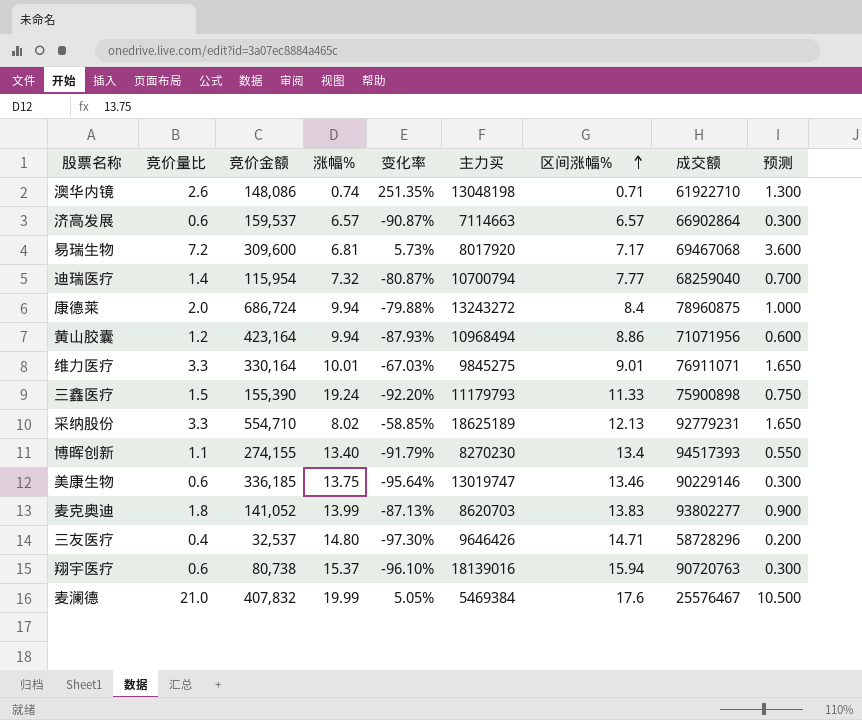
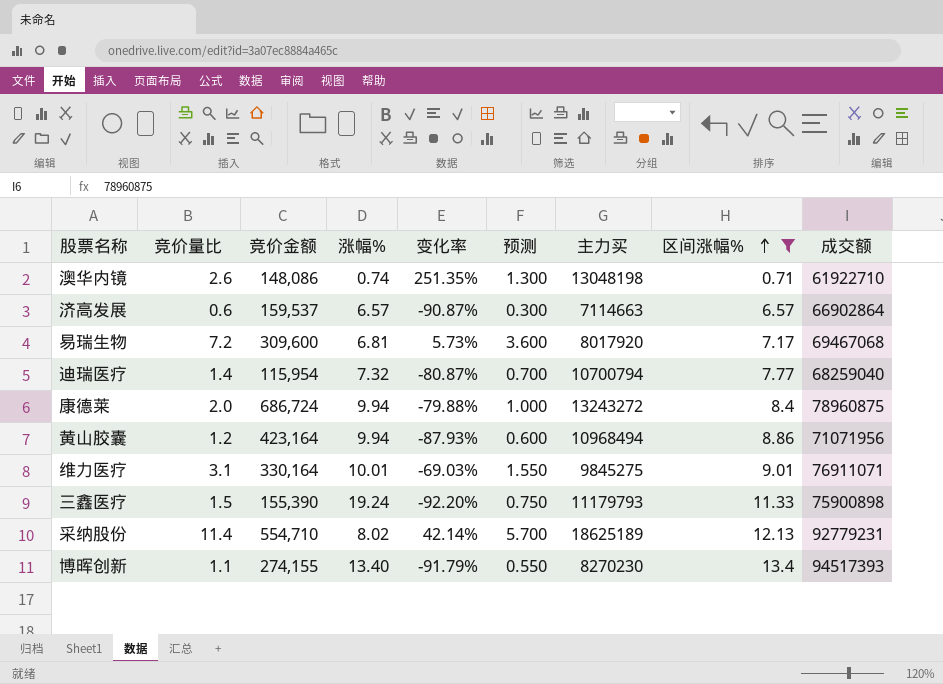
filter: none -> 区间涨幅% <= 13.4
column 预测 | position: 9 -> 6
维力医疗 | 竞价量比: 3.3 -> 3.1
维力医疗 | 变化率: -67.03% -> -69.03%
维力医疗 | 预测: 1.650 -> 1.550
采纳股份 | 竞价量比: 3.3 -> 11.4
采纳股份 | 变化率: -58.85% -> 42.14%
采纳股份 | 预测: 1.650 -> 5.700

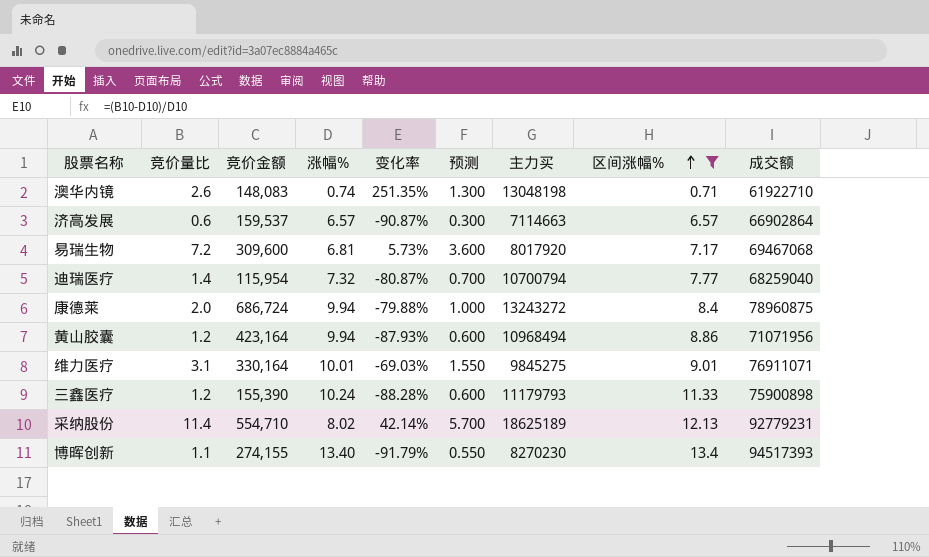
澳华内镜 | 竞价金额: 148,086 -> 148,083
三鑫医疗 | 竞价量比: 1.5 -> 1.2
三鑫医疗 | 涨幅%: 19.24 -> 10.24
三鑫医疗 | 变化率: -92.20% -> -88.28%
三鑫医疗 | 预测: 0.750 -> 0.600

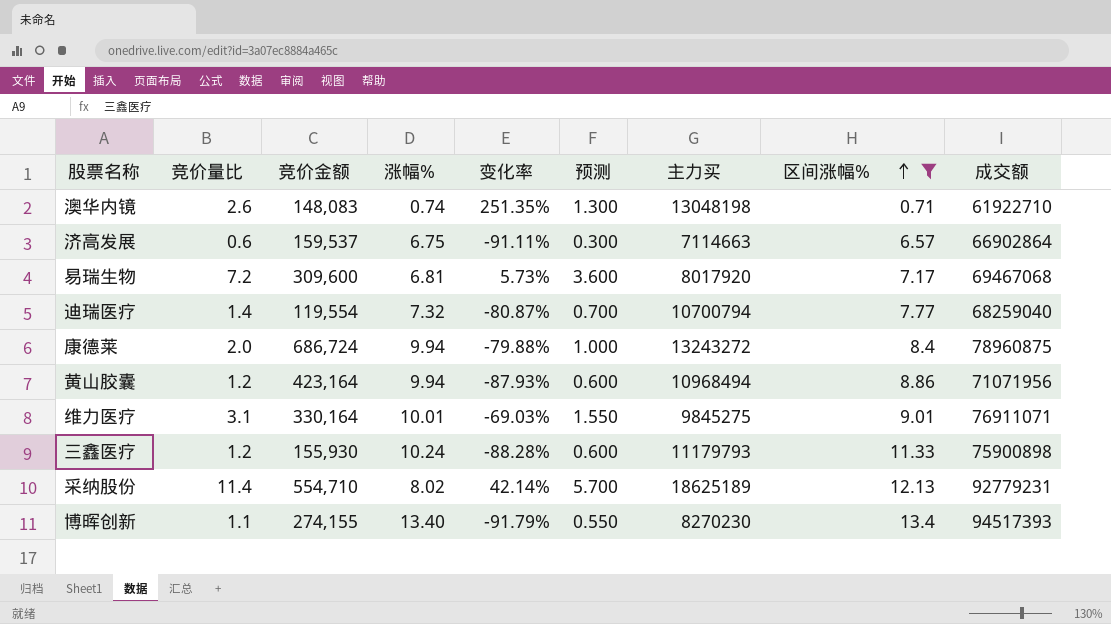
济高发展 | 涨幅%: 6.57 -> 6.75
济高发展 | 变化率: -90.87% -> -91.11%
迪瑞医疗 | 竞价金额: 115,954 -> 119,554
三鑫医疗 | 竞价金额: 155,390 -> 155,930

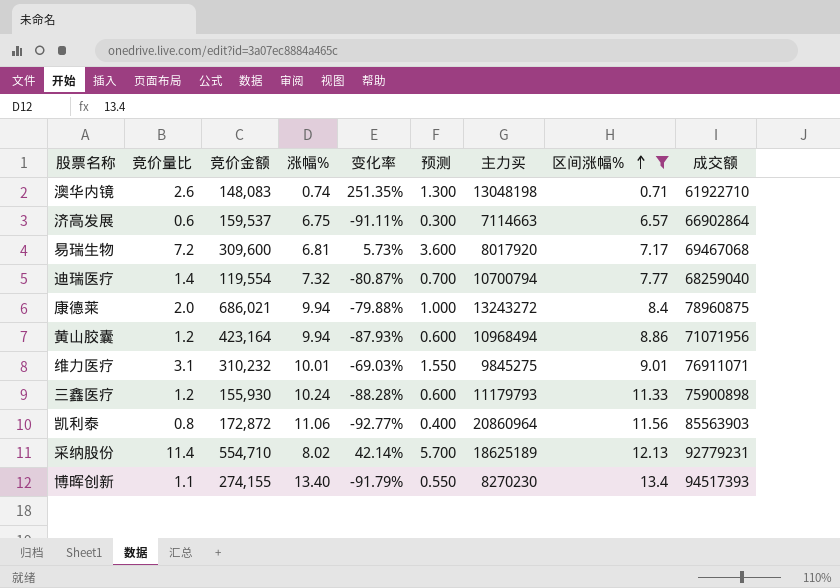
康德莱 | 竞价金额: 686,724 -> 686,021
维力医疗 | 竞价金额: 330,164 -> 310,232
row 凯利泰: none -> 0.8 | 172,872 | 11.06 | -92.77% | 0.400 | 20860964 | 11.56 | 85563903

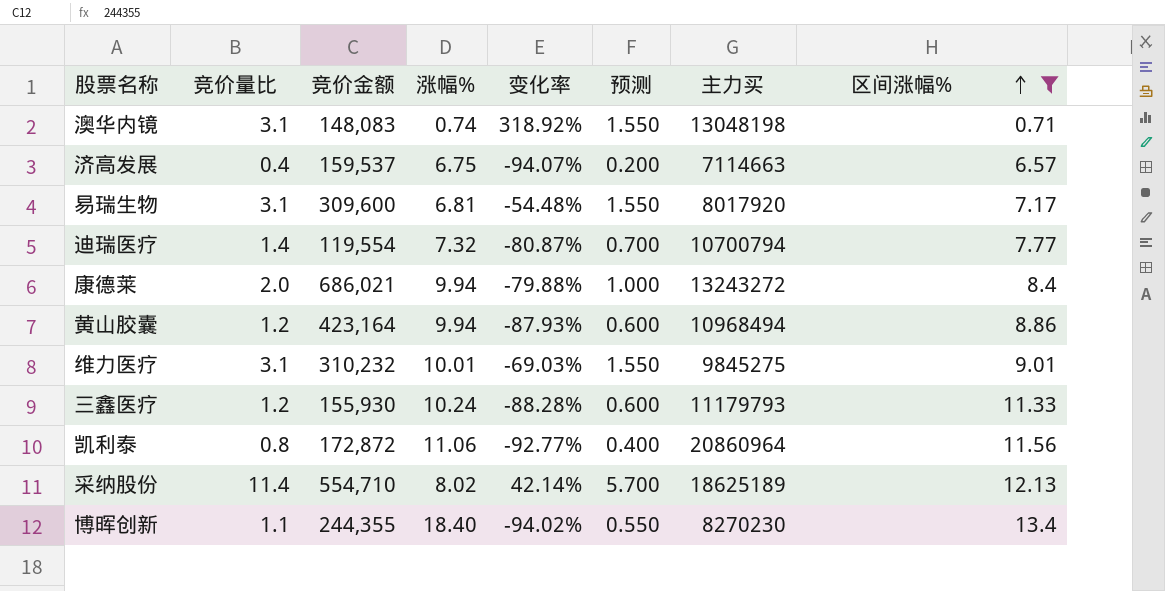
column 成交额 | position: 9 -> none
澳华内镜 | 竞价量比: 2.6 -> 3.1
澳华内镜 | 变化率: 251.35% -> 318.92%
澳华内镜 | 预测: 1.300 -> 1.550
济高发展 | 竞价量比: 0.6 -> 0.4
济高发展 | 变化率: -91.11% -> -94.07%
济高发展 | 预测: 0.300 -> 0.200
易瑞生物 | 竞价量比: 7.2 -> 3.1
易瑞生物 | 变化率: 5.73% -> -54.48%
易瑞生物 | 预测: 3.600 -> 1.550
博晖创新 | 竞价金额: 274,155 -> 244,355
博晖创新 | 涨幅%: 13.40 -> 18.40
博晖创新 | 变化率: -91.79% -> -94.02%

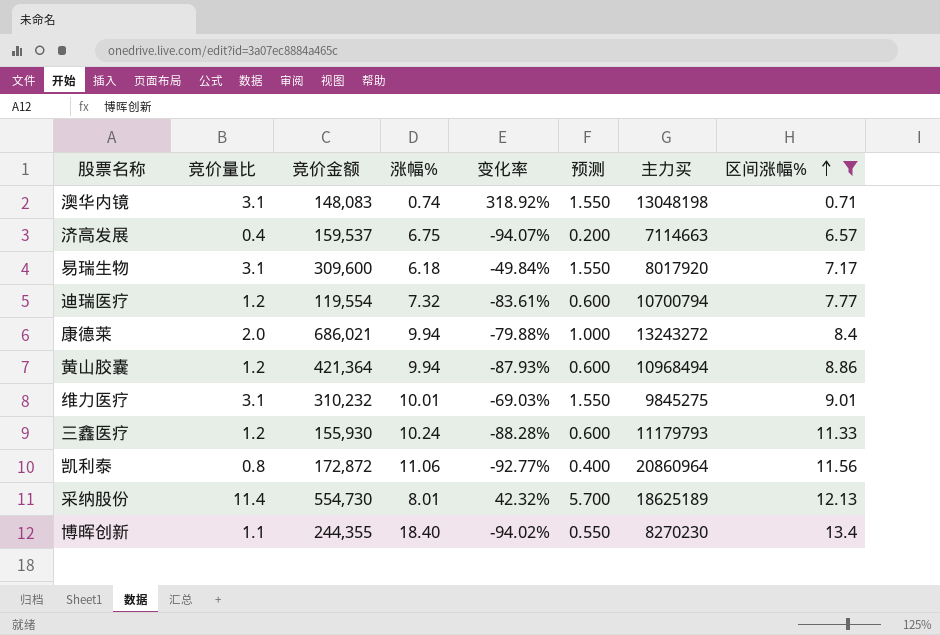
易瑞生物 | 涨幅%: 6.81 -> 6.18
易瑞生物 | 变化率: -54.48% -> -49.84%
迪瑞医疗 | 竞价量比: 1.4 -> 1.2
迪瑞医疗 | 变化率: -80.87% -> -83.61%
迪瑞医疗 | 预测: 0.700 -> 0.600
黄山胶囊 | 竞价金额: 423,164 -> 421,364
采纳股份 | 竞价金额: 554,710 -> 554,730
采纳股份 | 涨幅%: 8.02 -> 8.01
采纳股份 | 变化率: 42.14% -> 42.32%

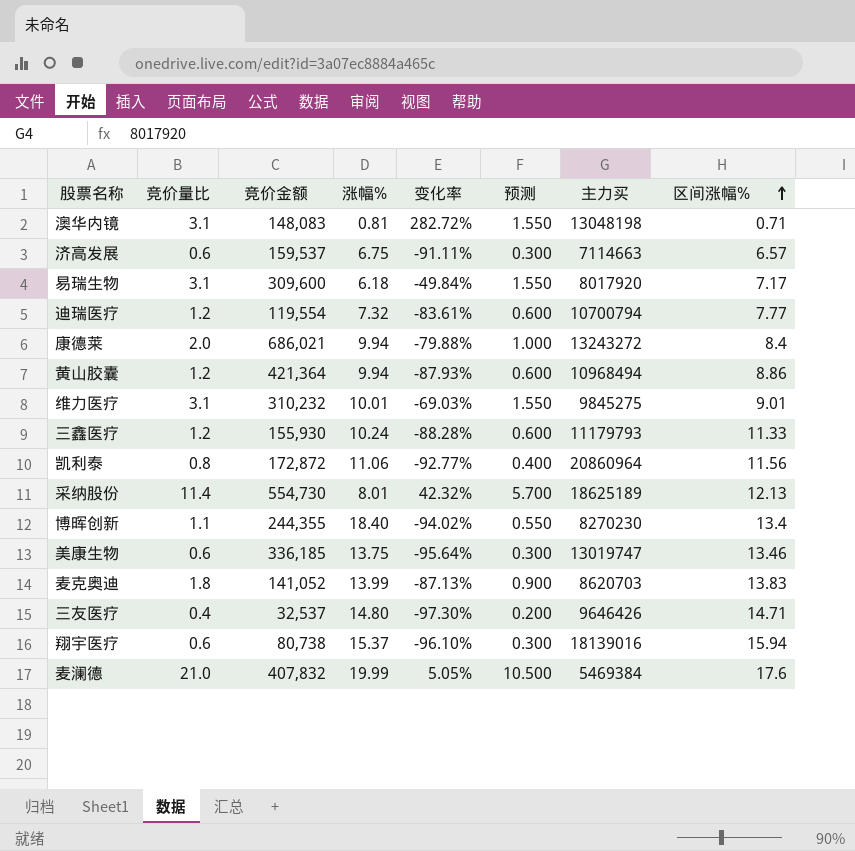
filter: 区间涨幅% <= 13.4 -> none
澳华内镜 | 涨幅%: 0.74 -> 0.81
澳华内镜 | 变化率: 318.92% -> 282.72%
济高发展 | 竞价量比: 0.4 -> 0.6
济高发展 | 变化率: -94.07% -> -91.11%
济高发展 | 预测: 0.200 -> 0.300

